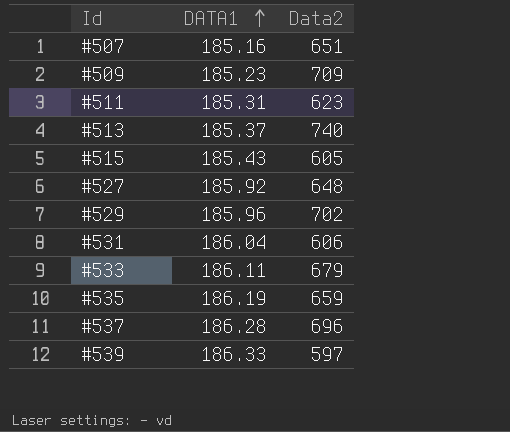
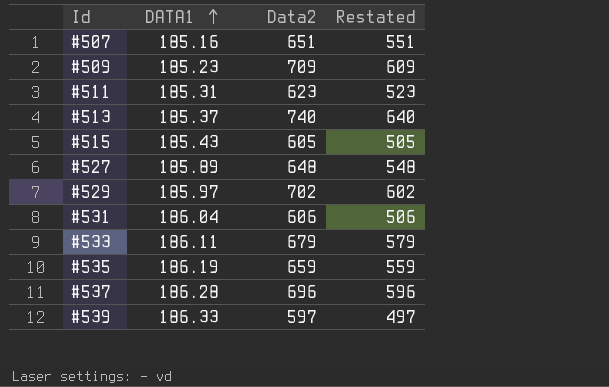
column Restated | formula: none -> [Data2] - 100
#527 | DATA1: 185.92 -> 185.89
#529 | DATA1: 185.96 -> 185.97

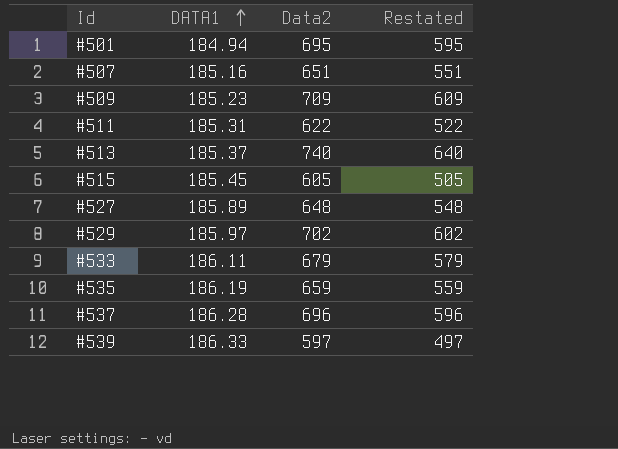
row #531: 186.04 | 606 | 506 -> none
row #501: none -> 184.94 | 695 | 595
#511 | Data2: 623 -> 622
#511 | Restated: 523 -> 522
#515 | DATA1: 185.43 -> 185.45

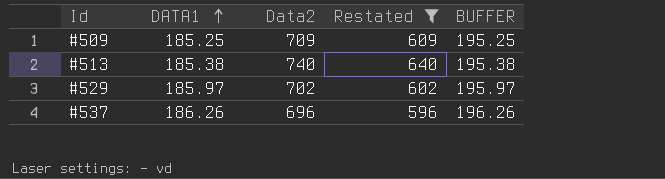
filter: none -> Restated >= 596
column BUFFER | formula: none -> [DATA1] + 10
#509 | DATA1: 185.23 -> 185.25
#513 | DATA1: 185.37 -> 185.38
#537 | DATA1: 186.28 -> 186.26

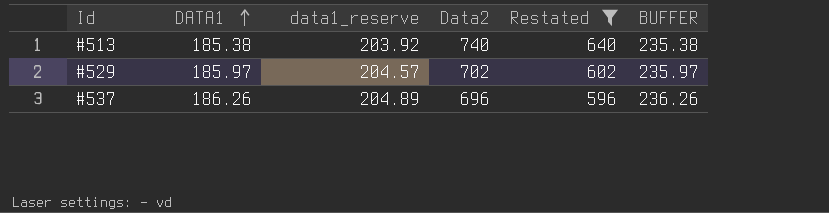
column data1_reserve | formula: none -> [DATA1] * 1.1
column BUFFER | formula: [DATA1] + 10 -> [DATA1] + 50
row #509: 185.25 | 709 | 609 | 195.25 -> none

